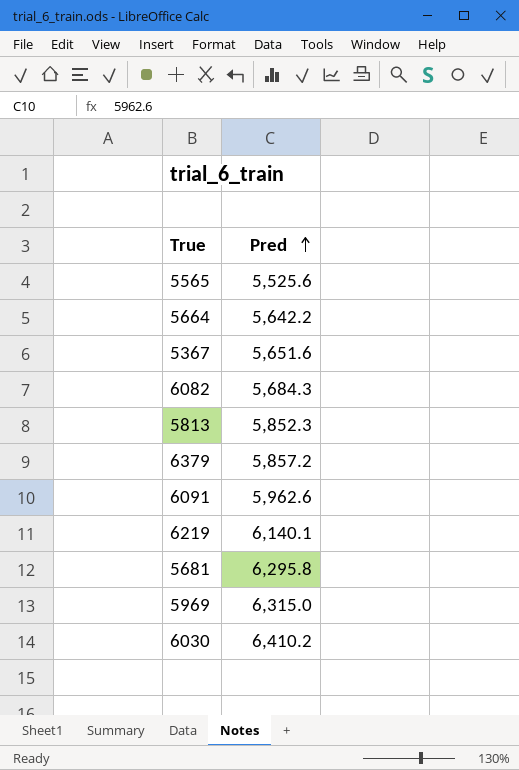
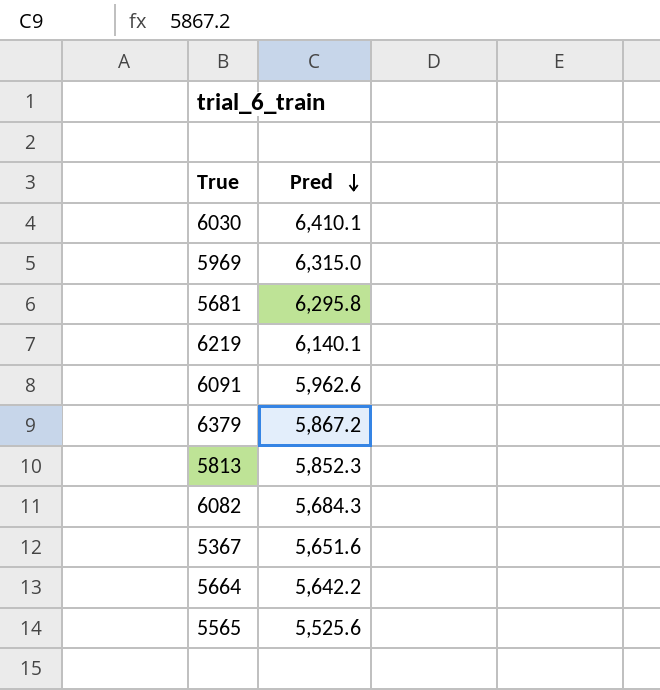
row order: Pred ascending -> Pred descending
6030 | Pred: 6,410.2 -> 6,410.1
6379 | Pred: 5,857.2 -> 5,867.2

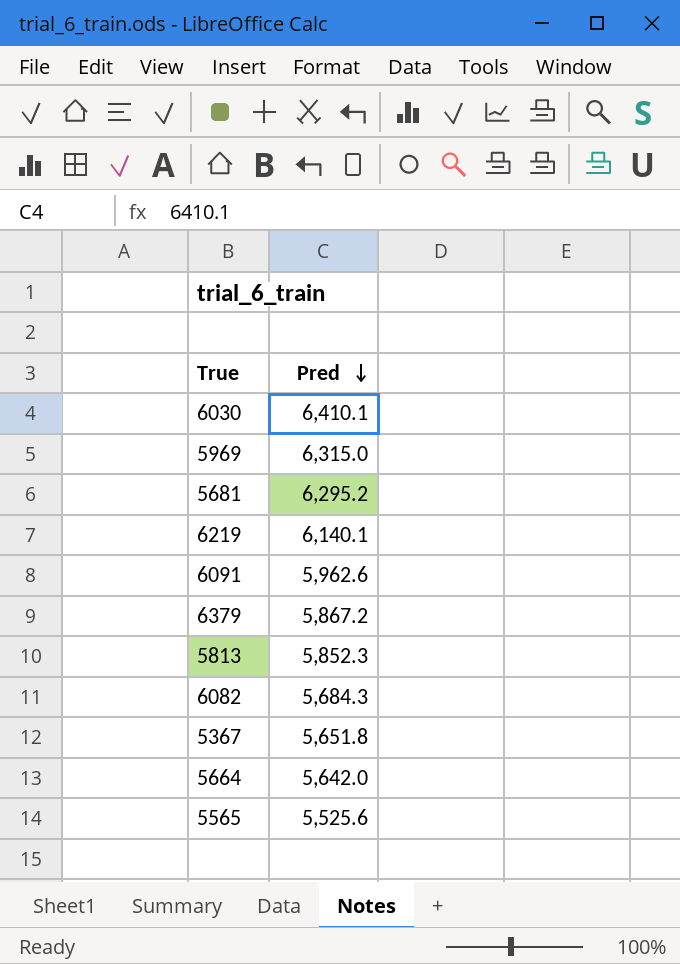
5681 | Pred: 6,295.8 -> 6,295.2
5367 | Pred: 5,651.6 -> 5,651.8
5664 | Pred: 5,642.2 -> 5,642.0

